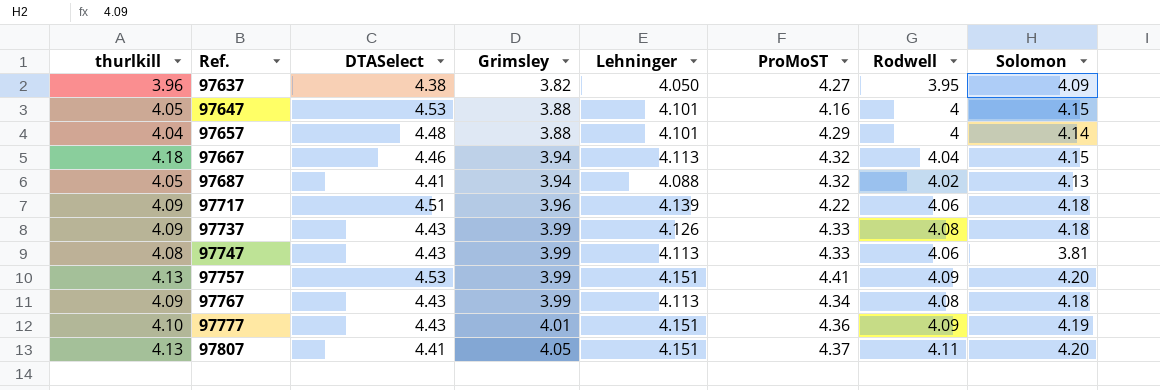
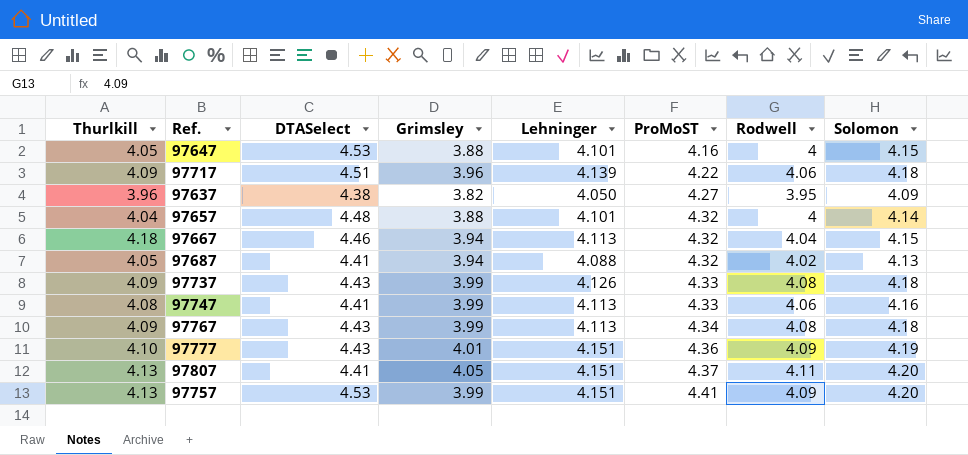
row order: Ref. ascending -> ProMoST ascending
column name: thurlkill -> Thurlkill
97657 | ProMoST: 4.29 -> 4.32
97747 | DTASelect: 4.43 -> 4.41
97747 | Solomon: 3.81 -> 4.16

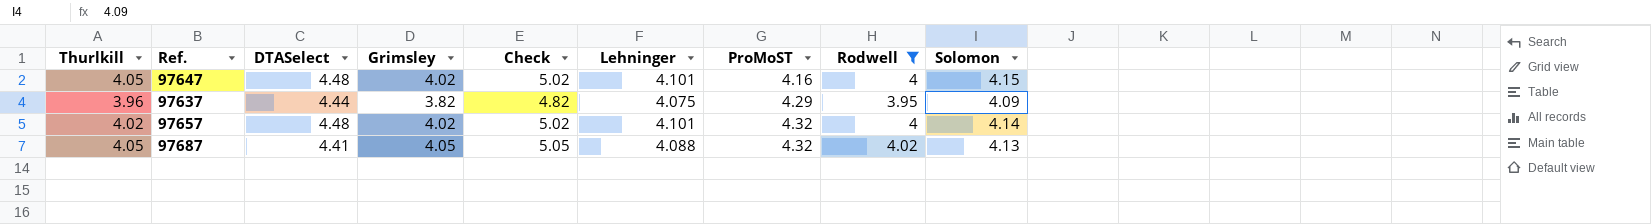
filter: none -> Rodwell <= 4.02
column Check | formula: none -> [Grimsley] + 1
97647 | DTASelect: 4.53 -> 4.48
97647 | Grimsley: 3.88 -> 4.02
97637 | DTASelect: 4.38 -> 4.44
97637 | Lehninger: 4.050 -> 4.075
97637 | ProMoST: 4.27 -> 4.29
97657 | Thurlkill: 4.04 -> 4.02
97657 | Grimsley: 3.88 -> 4.02
97687 | Grimsley: 3.94 -> 4.05

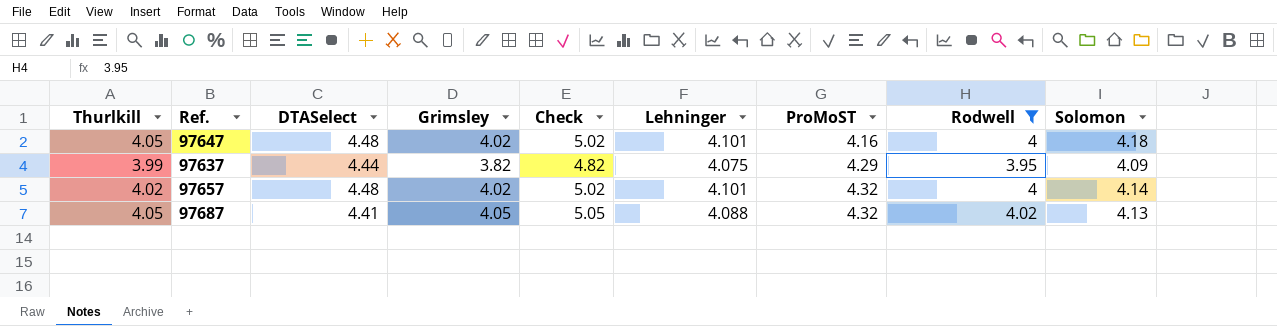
97647 | Solomon: 4.15 -> 4.18
97637 | Thurlkill: 3.96 -> 3.99

